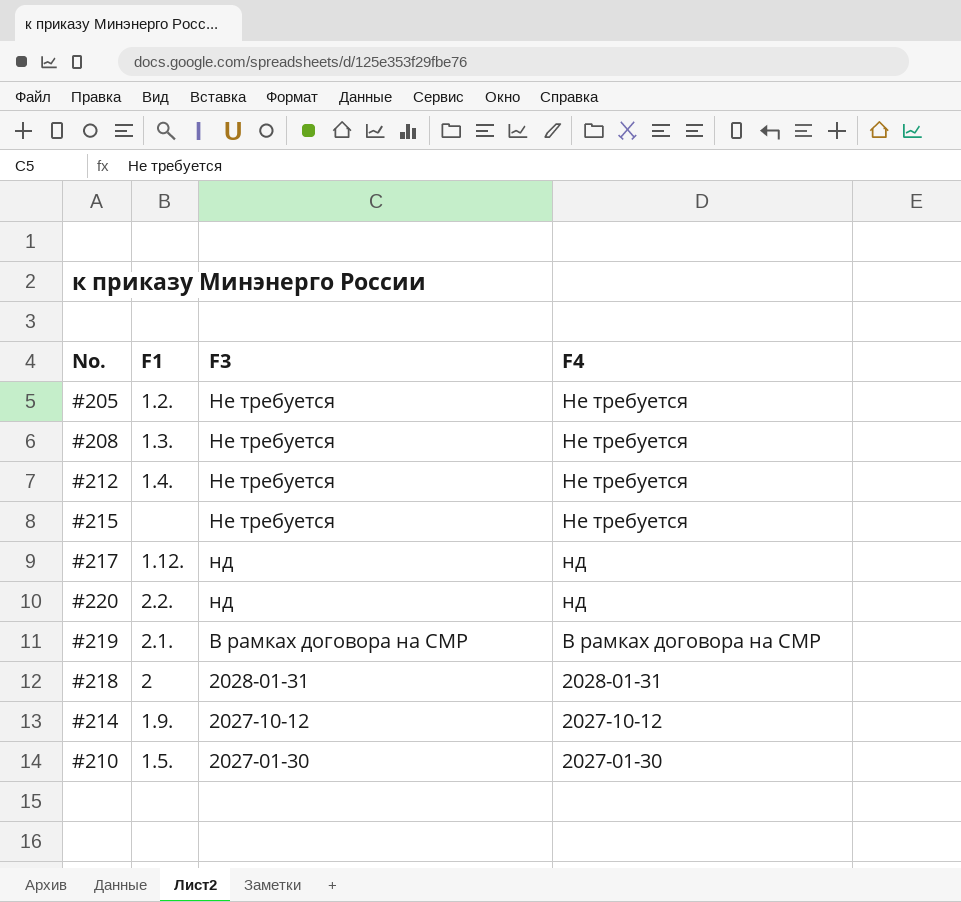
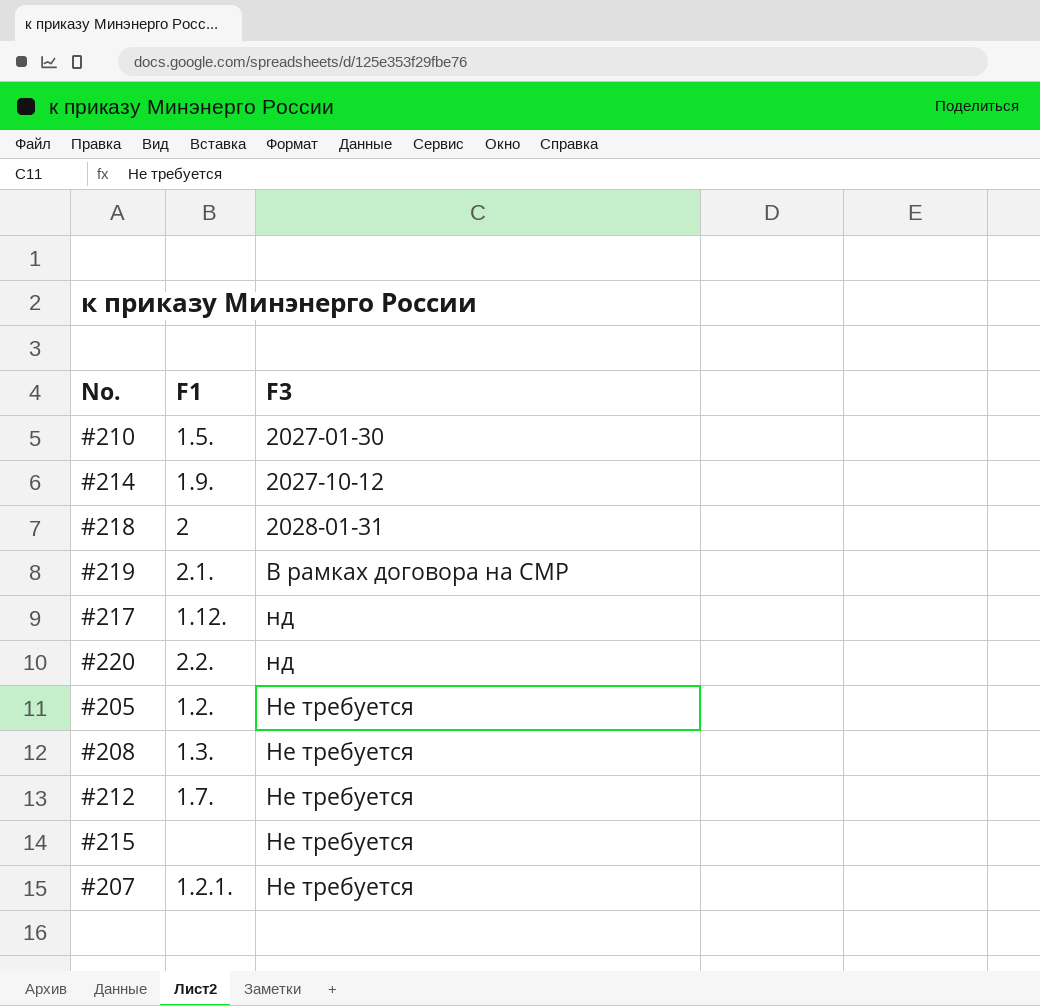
row order: F3 descending -> F3 ascending
column F4 | position: 4 -> none
#212 | F1: 1.4. -> 1.7.
row #207: none -> 1.2.1. | Не требуется

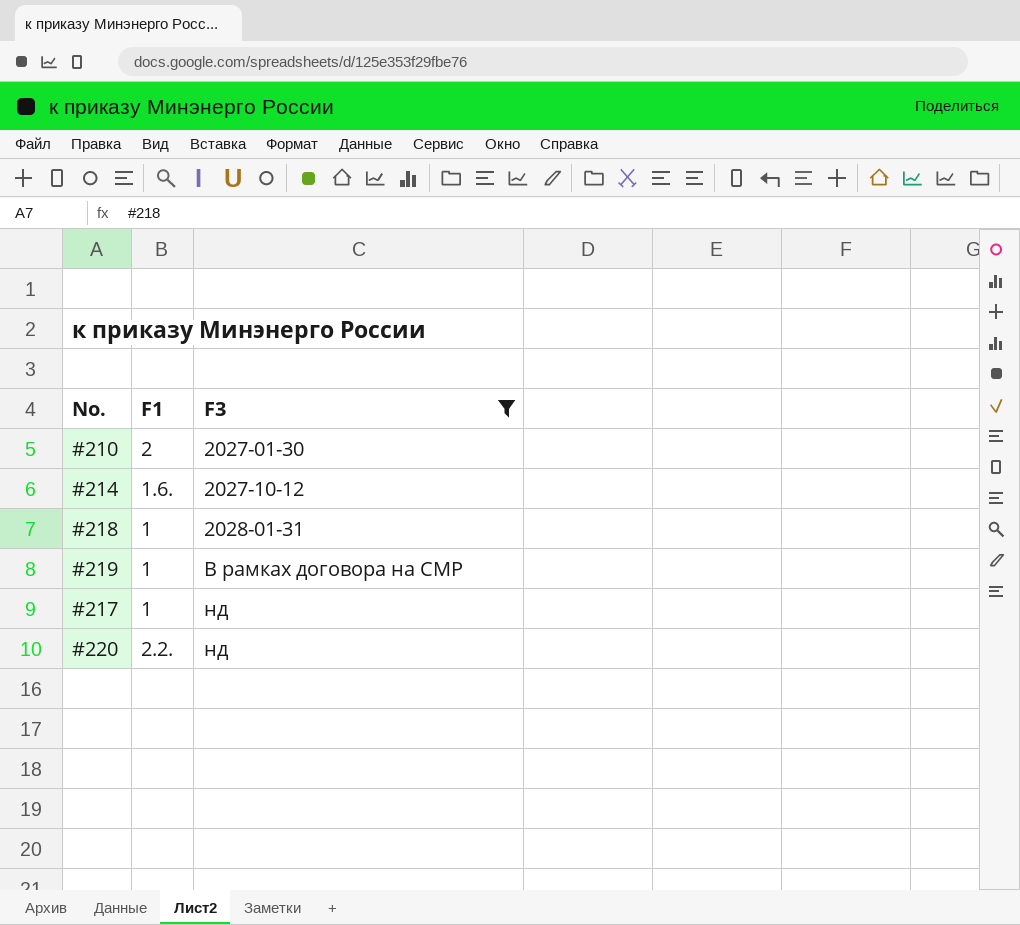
filter: none -> F3 != Не требуется
#210 | F1: 1.5. -> 2
#214 | F1: 1.9. -> 1.6.
#218 | F1: 2 -> 1
#219 | F1: 2.1. -> 1
#217 | F1: 1.12. -> 1

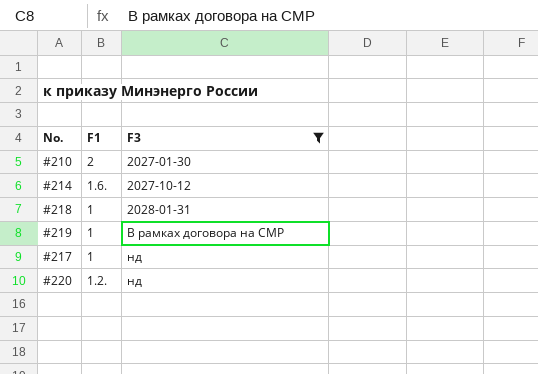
#220 | F1: 2.2. -> 1.2.

